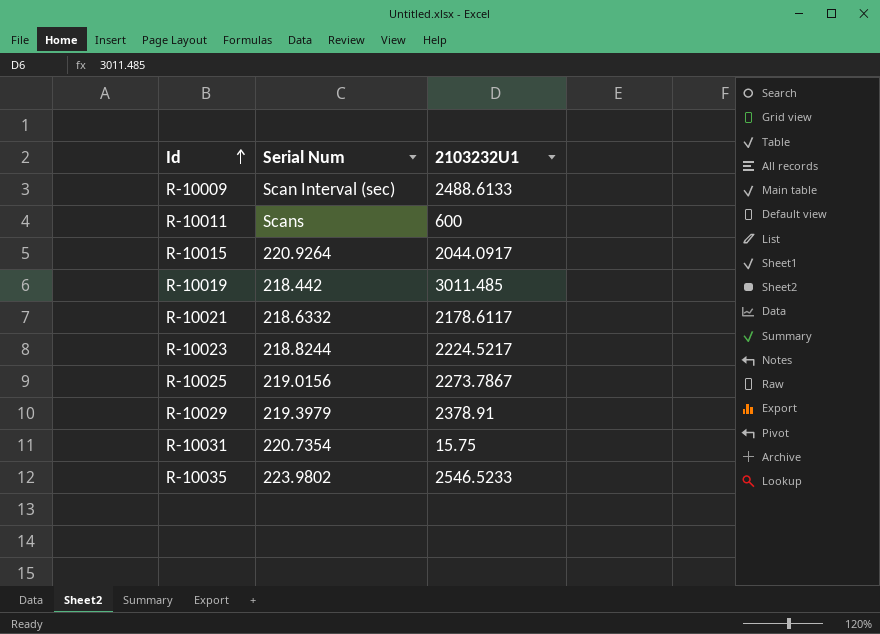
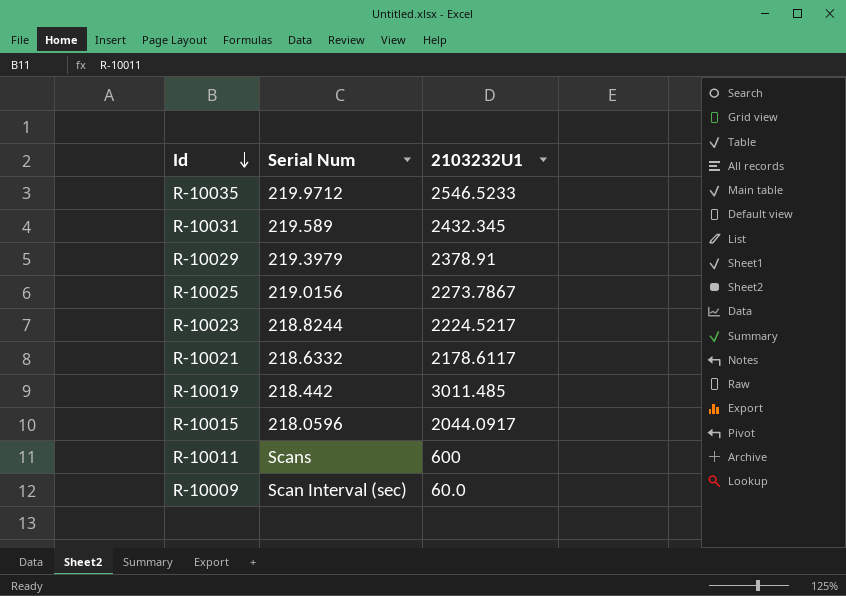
row order: Id ascending -> Id descending
R-10035 | Serial Num: 223.9802 -> 219.9712
R-10031 | Serial Num: 220.7354 -> 219.589
R-10031 | 2103232U1: 15.75 -> 2432.345
R-10015 | Serial Num: 220.9264 -> 218.0596
R-10009 | 2103232U1: 2488.6133 -> 60.0

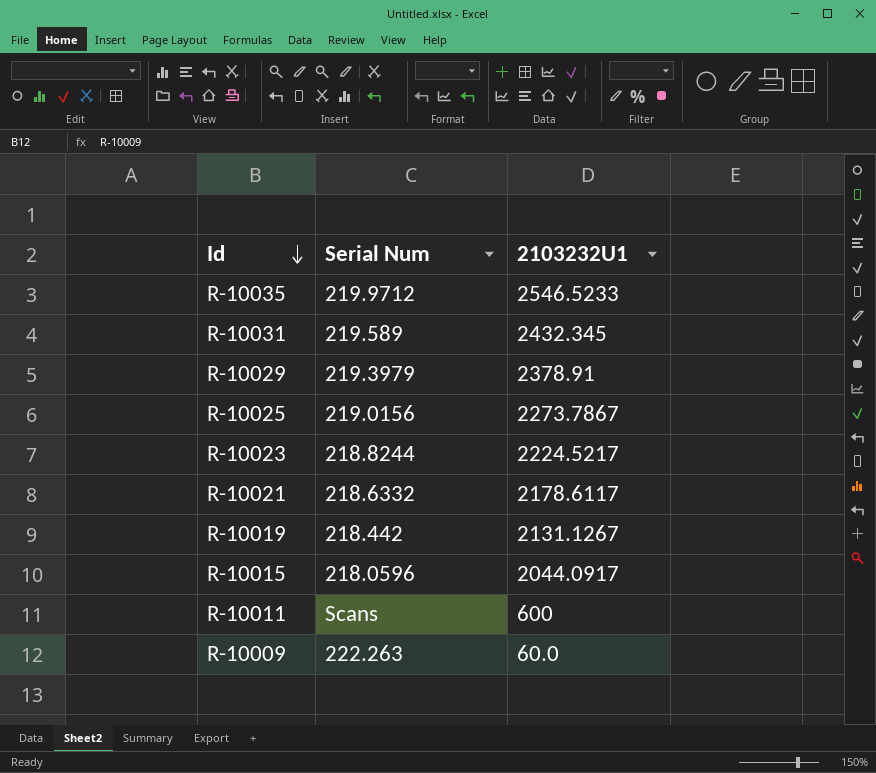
R-10019 | 2103232U1: 3011.485 -> 2131.1267
R-10009 | Serial Num: Scan Interval (sec) -> 222.263

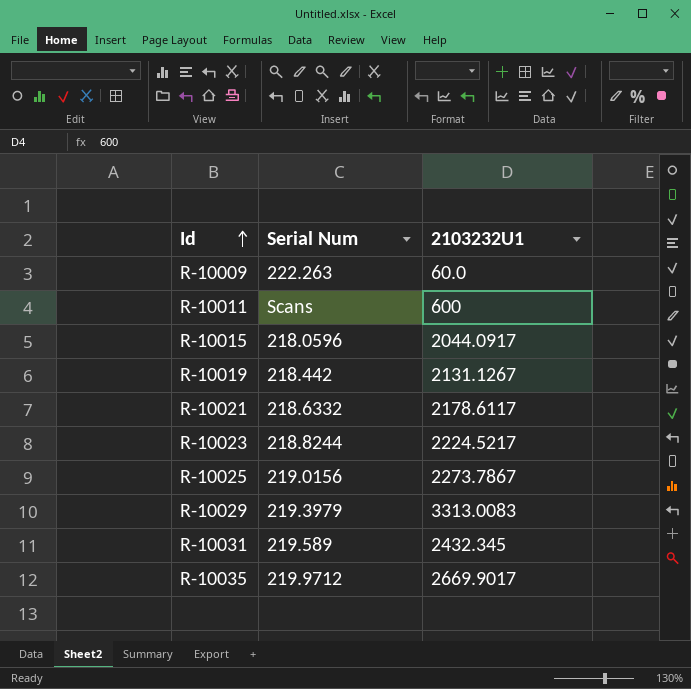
row order: Id descending -> Id ascending
R-10029 | 2103232U1: 2378.91 -> 3313.0083
R-10035 | 2103232U1: 2546.5233 -> 2669.9017

